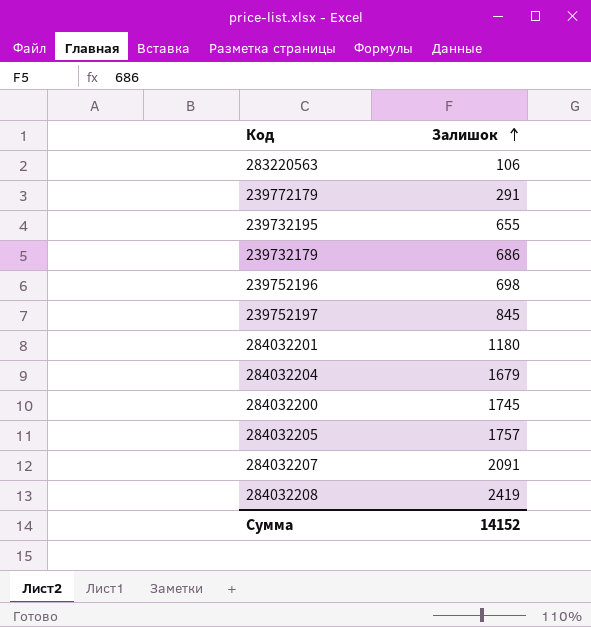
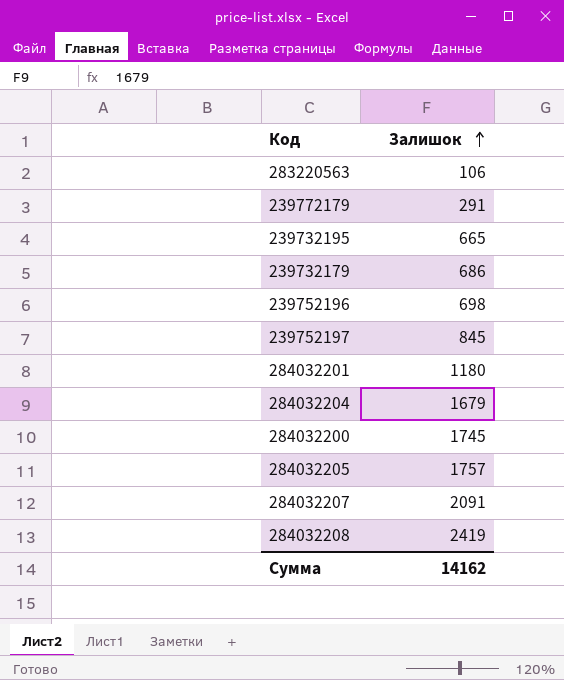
239732195 | Залишок: 655 -> 665
Сумма | Залишок: 14152 -> 14162

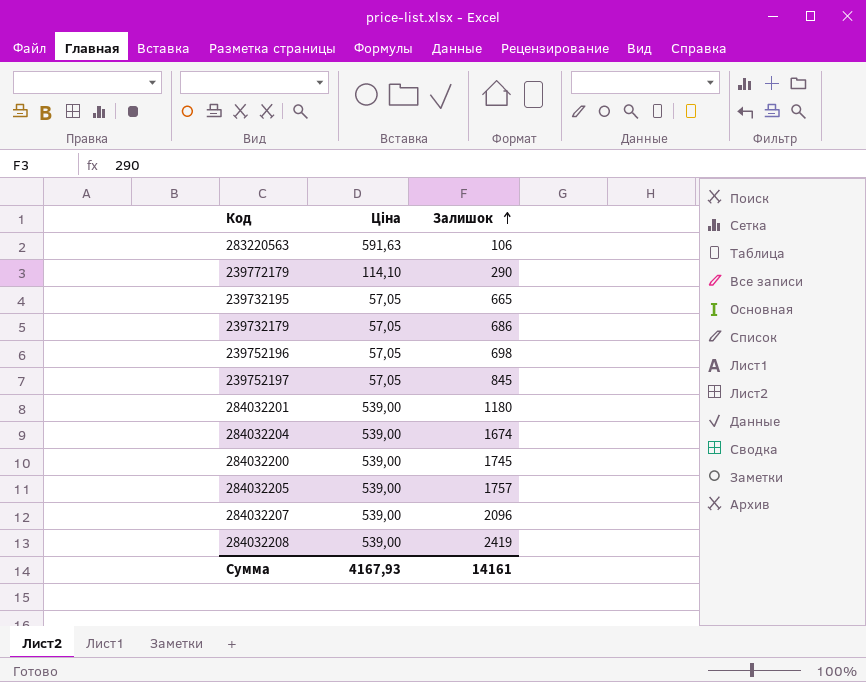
column Ціна | position: none -> 2
239772179 | Залишок: 291 -> 290
284032204 | Залишок: 1679 -> 1674
284032207 | Залишок: 2091 -> 2096
Сумма | Залишок: 14162 -> 14161

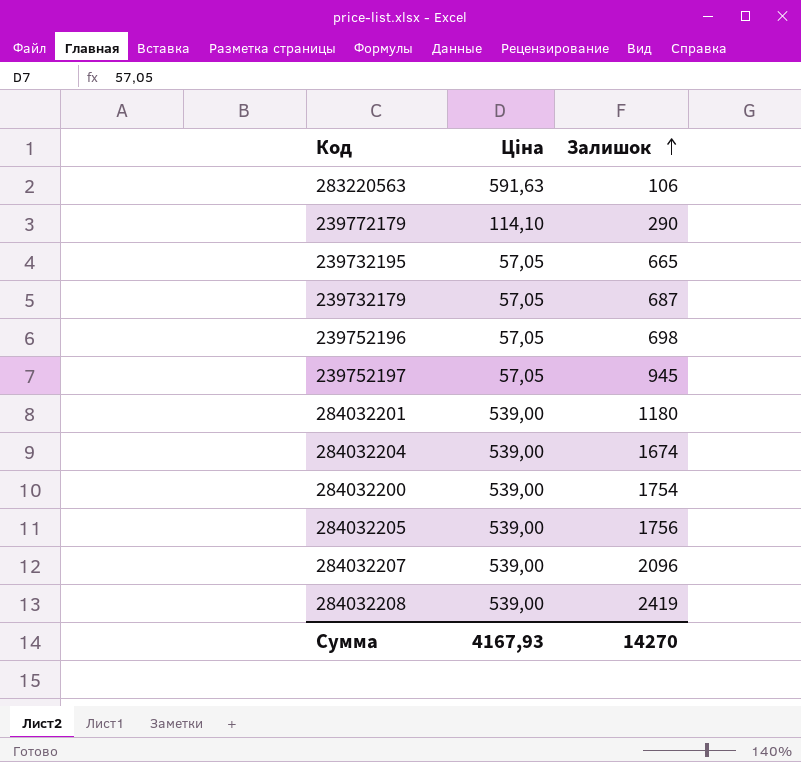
239732179 | Залишок: 686 -> 687
239752197 | Залишок: 845 -> 945
284032200 | Залишок: 1745 -> 1754
284032205 | Залишок: 1757 -> 1756
Сумма | Залишок: 14161 -> 14270

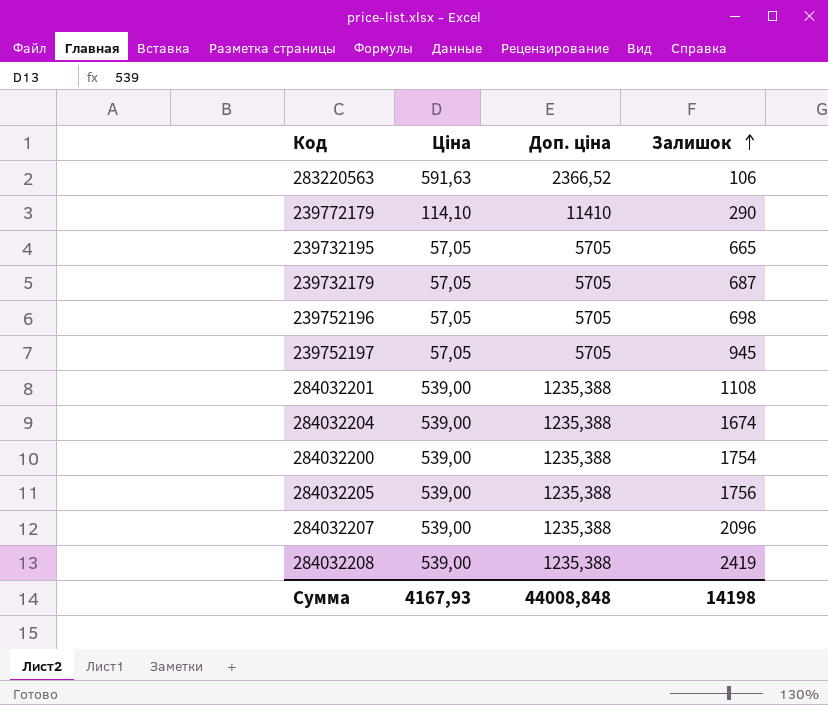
column Доп. ціна | position: none -> 3
284032201 | Залишок: 1180 -> 1108
Сумма | Залишок: 14270 -> 14198

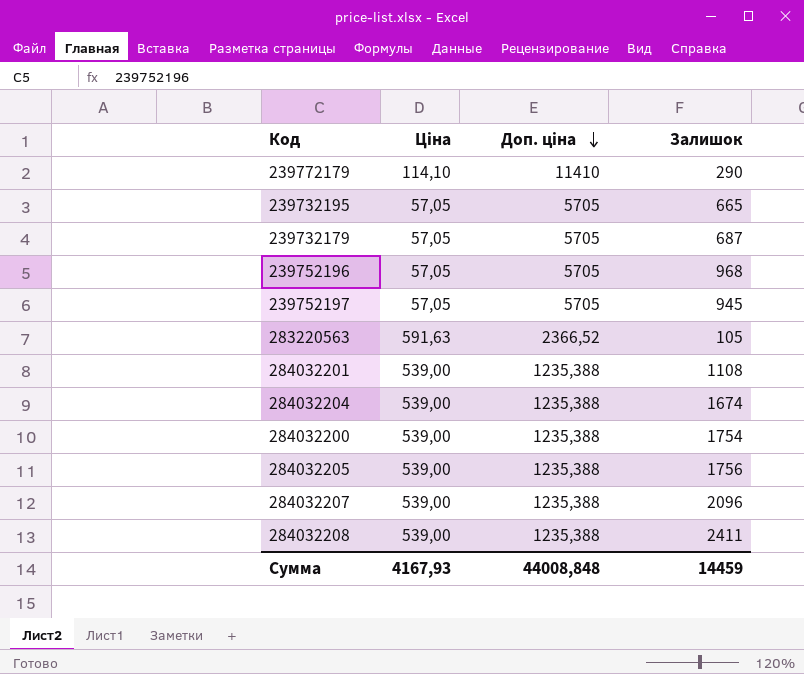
row order: Залишок ascending -> Доп. ціна descending
239752196 | Залишок: 698 -> 968
283220563 | Залишок: 106 -> 105
284032208 | Залишок: 2419 -> 2411
Сумма | Залишок: 14198 -> 14459

